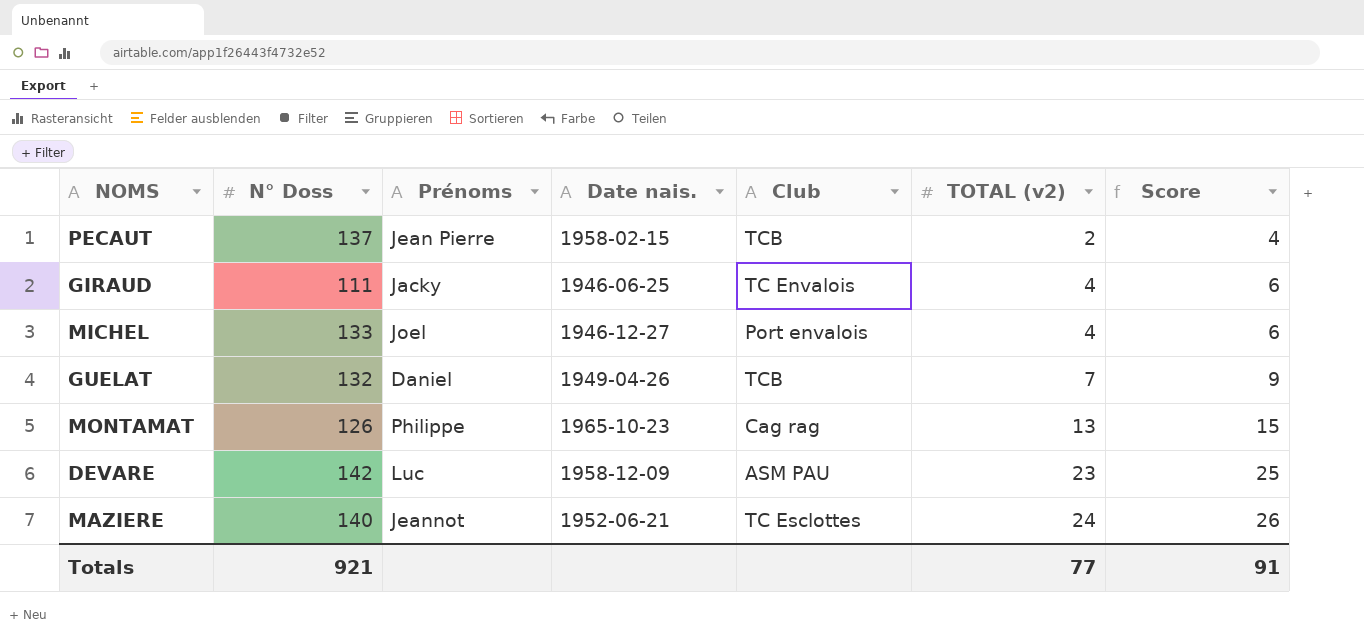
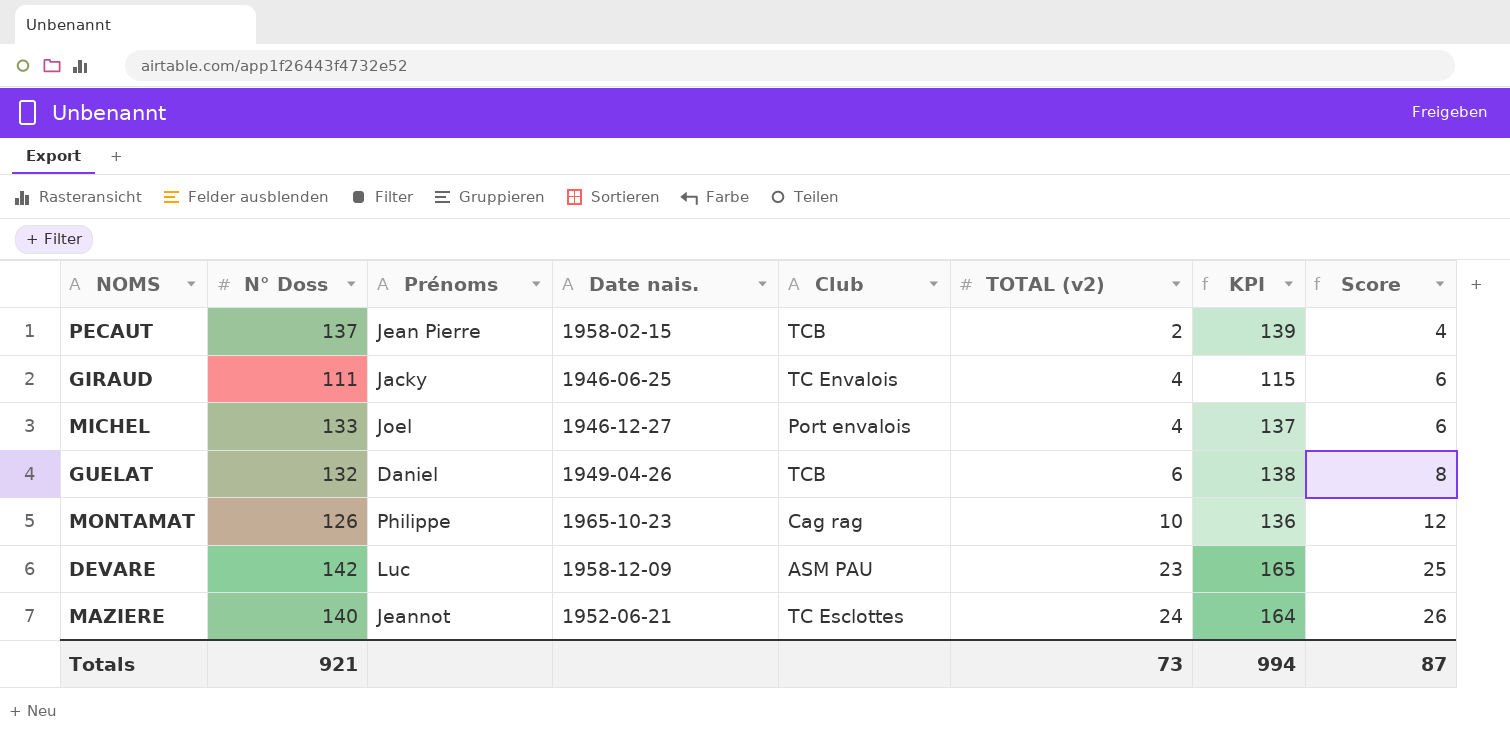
column KPI | formula: none -> [N° Doss] + [TOTAL (v2)]
GUELAT | TOTAL (v2): 7 -> 6
GUELAT | Score: 9 -> 8
MONTAMAT | TOTAL (v2): 13 -> 10
MONTAMAT | Score: 15 -> 12
Totals | TOTAL (v2): 77 -> 73
Totals | Score: 91 -> 87

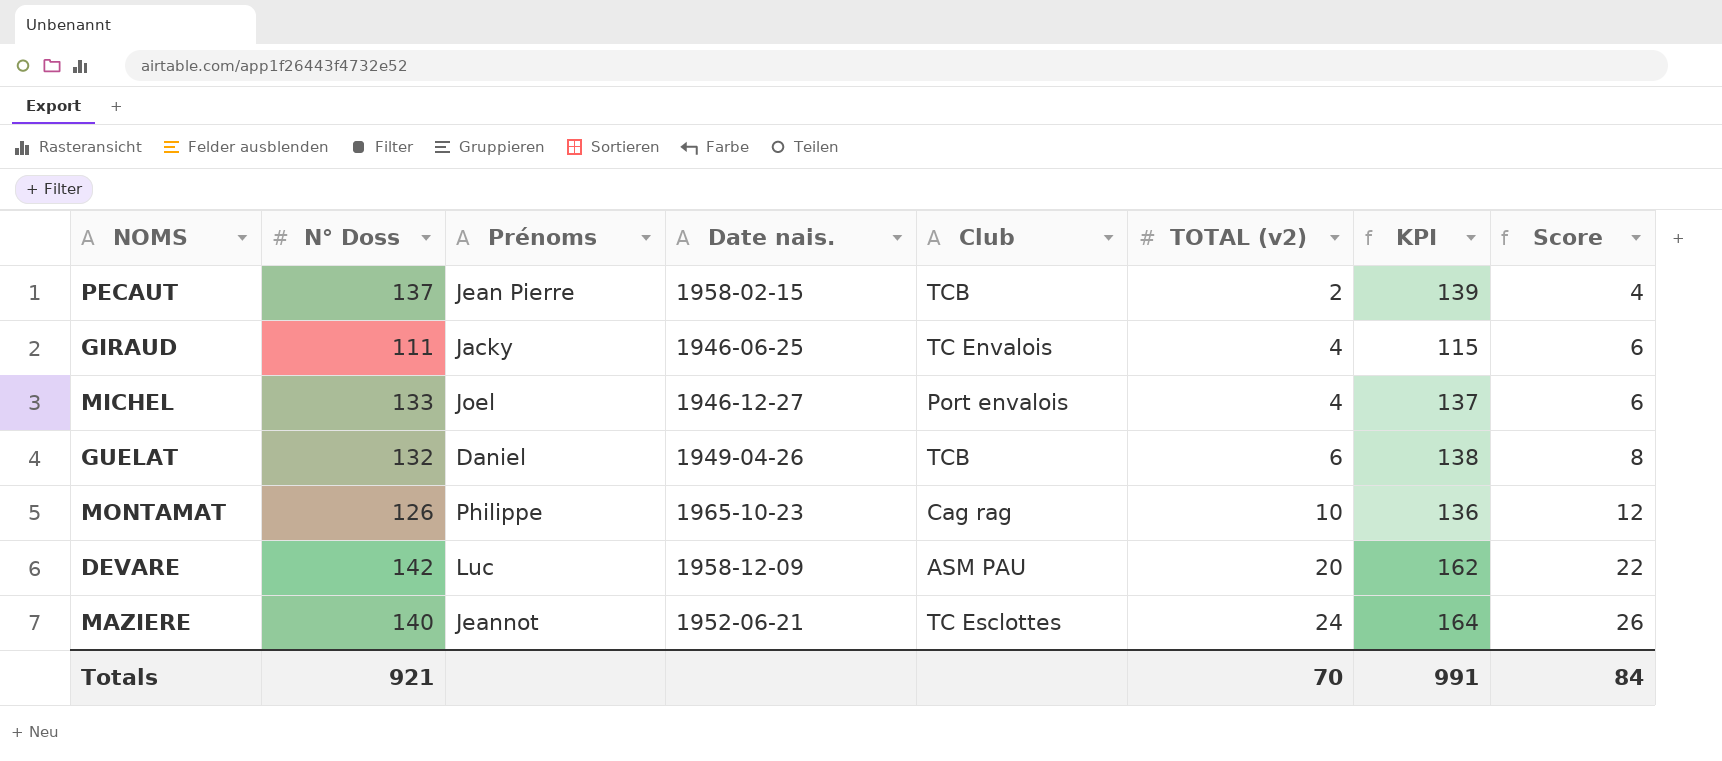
DEVARE | TOTAL (v2): 23 -> 20
DEVARE | KPI: 165 -> 162
DEVARE | Score: 25 -> 22
Totals | TOTAL (v2): 73 -> 70
Totals | KPI: 994 -> 991
Totals | Score: 87 -> 84

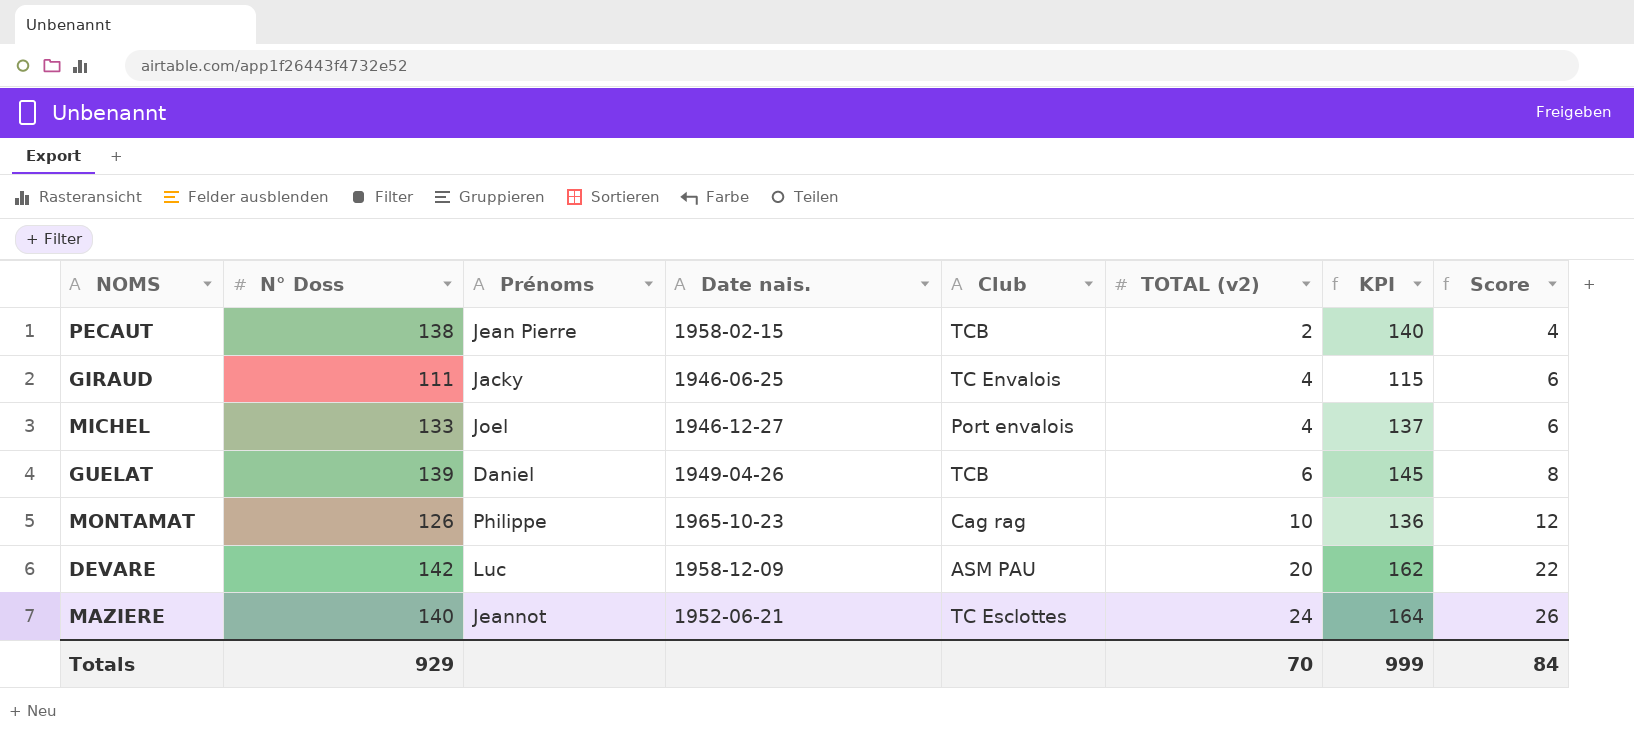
PECAUT | N° Doss: 137 -> 138
PECAUT | KPI: 139 -> 140
GUELAT | N° Doss: 132 -> 139
GUELAT | KPI: 138 -> 145
Totals | N° Doss: 921 -> 929
Totals | KPI: 991 -> 999

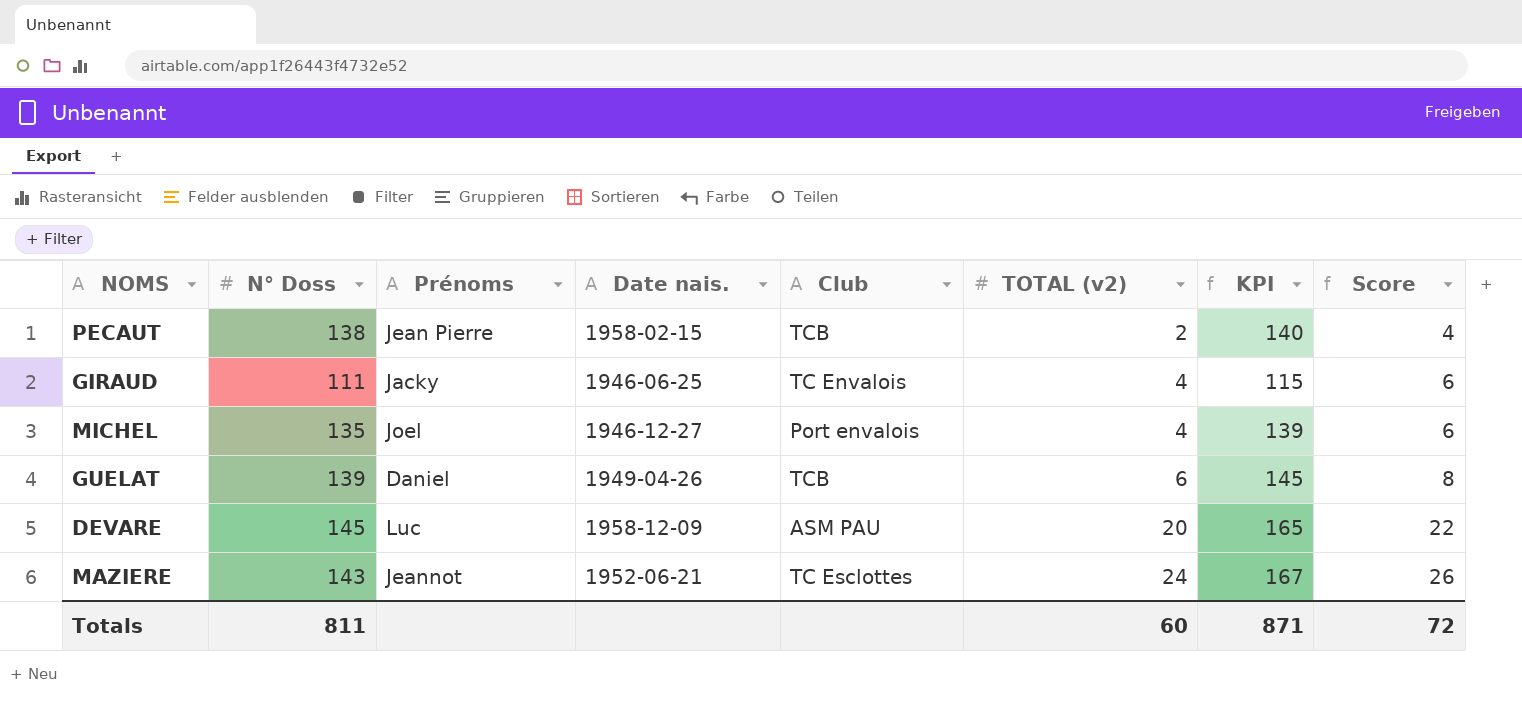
row MONTAMAT: 126 | Philippe | 1965-10-23 | Cag rag | 10 | 136 | 12 -> none
MICHEL | N° Doss: 133 -> 135
MICHEL | KPI: 137 -> 139
DEVARE | N° Doss: 142 -> 145
DEVARE | KPI: 162 -> 165
MAZIERE | N° Doss: 140 -> 143
MAZIERE | KPI: 164 -> 167
Totals | N° Doss: 929 -> 811
Totals | TOTAL (v2): 70 -> 60
Totals | KPI: 999 -> 871
Totals | Score: 84 -> 72

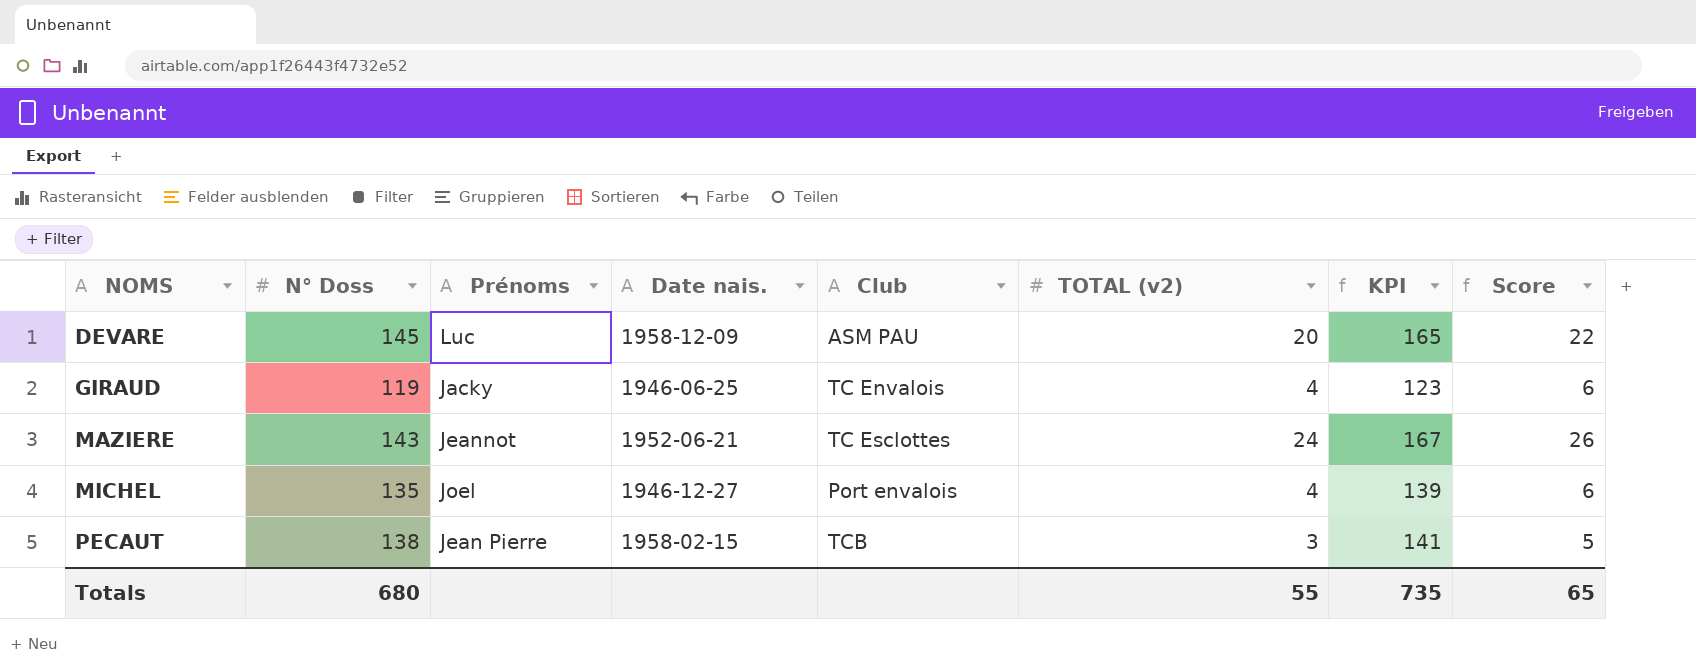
row order: TOTAL (v2) ascending -> NOMS ascending
row GUELAT: 139 | Daniel | 1949-04-26 | TCB | 6 | 145 | 8 -> none
GIRAUD | N° Doss: 111 -> 119
GIRAUD | KPI: 115 -> 123
PECAUT | TOTAL (v2): 2 -> 3
PECAUT | KPI: 140 -> 141
PECAUT | Score: 4 -> 5
Totals | N° Doss: 811 -> 680
Totals | TOTAL (v2): 60 -> 55
Totals | KPI: 871 -> 735
Totals | Score: 72 -> 65

